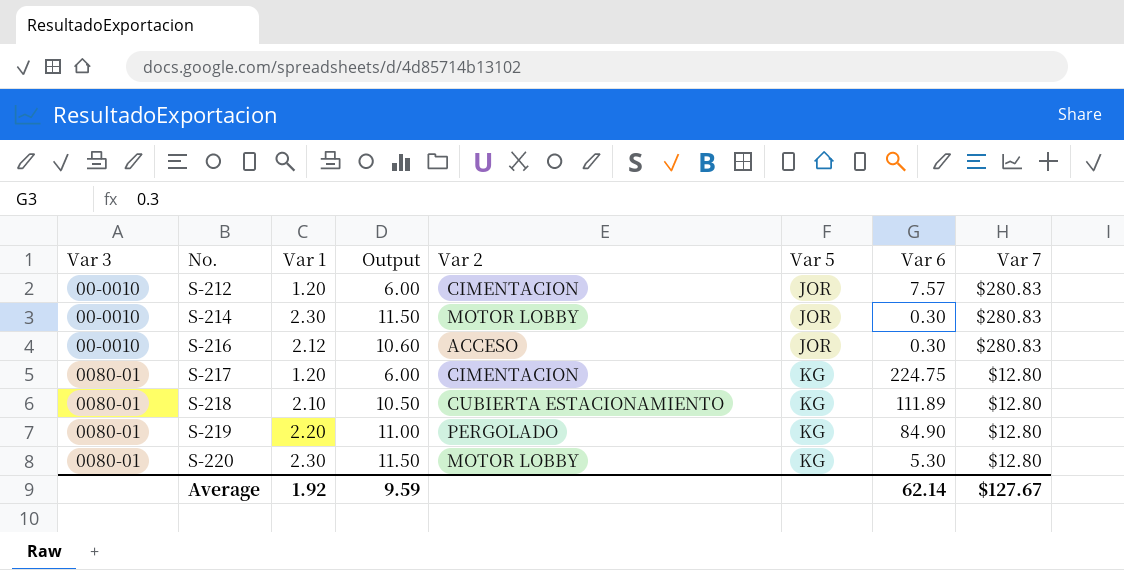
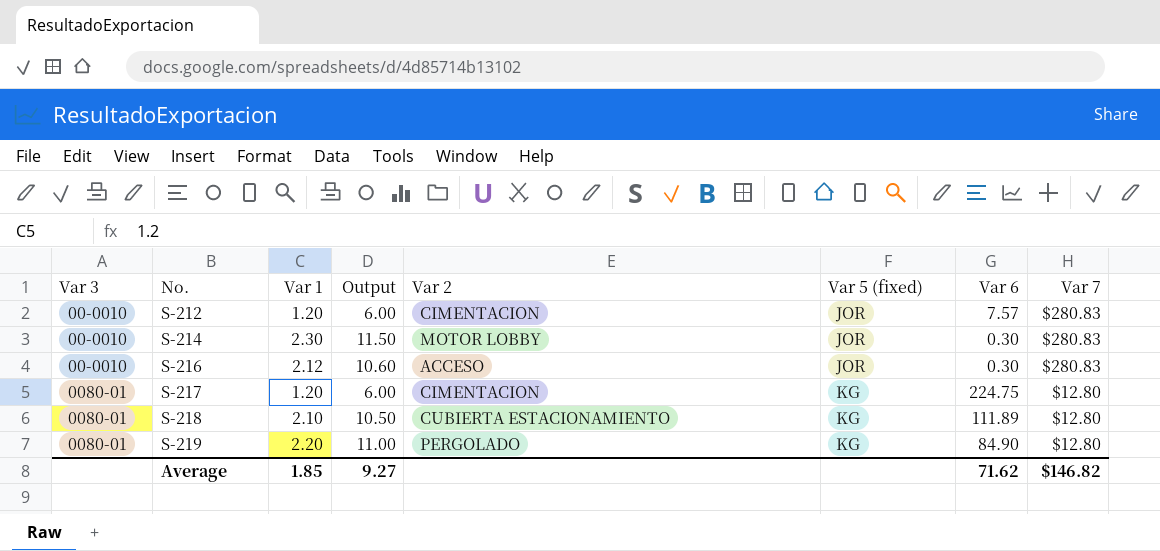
column name: Var 5 -> Var 5 (fixed)
row S-220: 0080-01 | 2.30 | 11.50 | MOTOR LOBBY | KG | 5.30 | $12.80 -> none
Average | Var 1: 1.92 -> 1.85
Average | Output: 9.59 -> 9.27
Average | Var 6: 62.14 -> 71.62
Average | Var 7: $127.67 -> $146.82

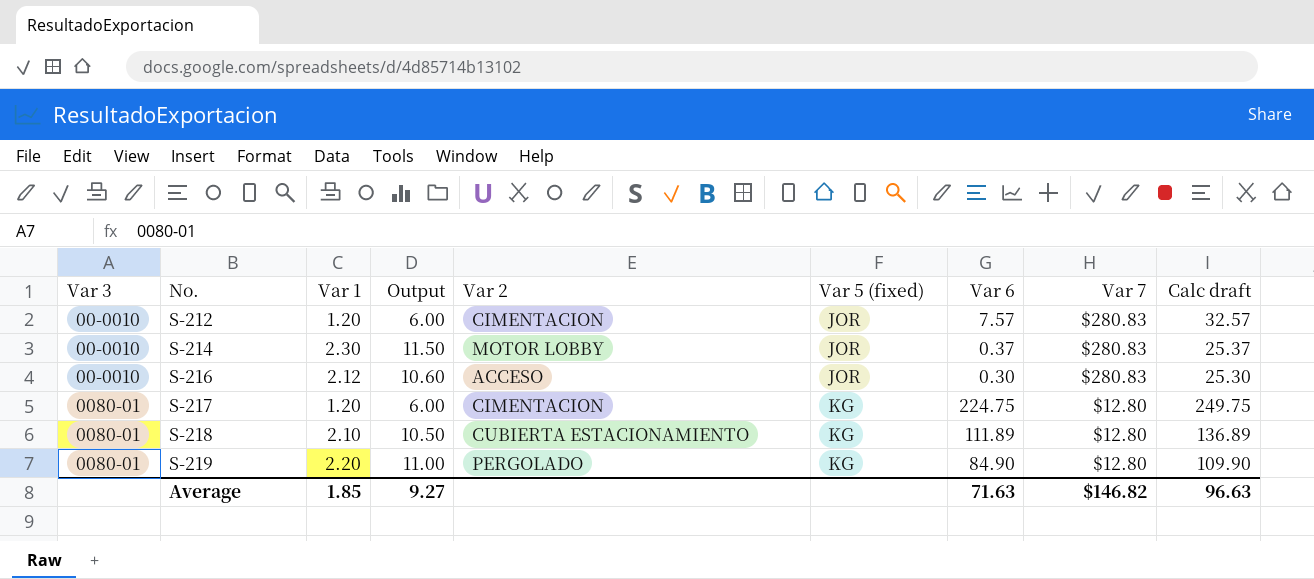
column Calc draft | formula: none -> [Var 6] + 25
S-214 | Var 6: 0.30 -> 0.37
Average | Var 6: 71.62 -> 71.63

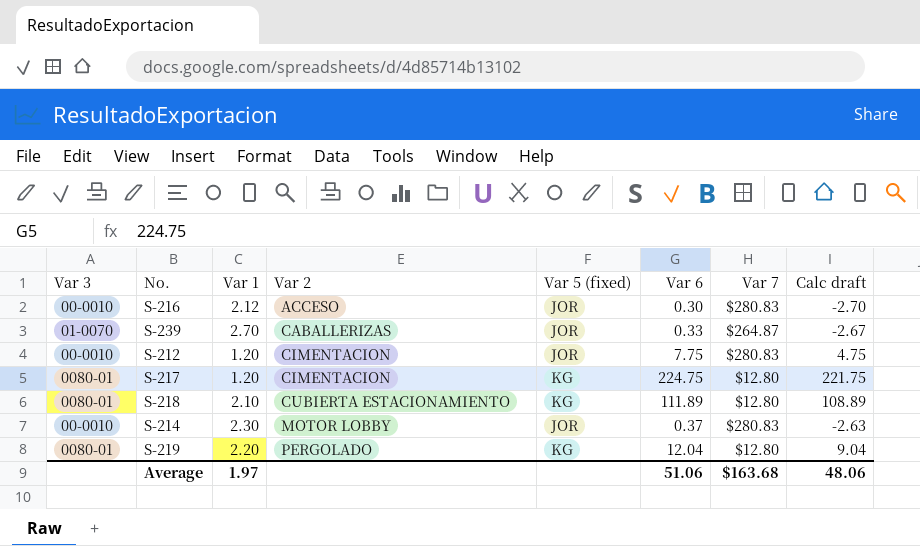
row order: Var 3 ascending -> Var 2 ascending
column Output | formula: [Var 1] * 5 -> none
column Calc draft | formula: [Var 6] + 25 -> [Var 6] - 3
row S-239: none -> 01-0070 | 2.70 | CABALLERIZAS | JOR | 0.33 | $264.87 | -2.67
S-212 | Var 6: 7.57 -> 7.75
S-219 | Var 6: 84.90 -> 12.04
Average | Var 1: 1.85 -> 1.97
Average | Var 6: 71.63 -> 51.06
Average | Var 7: $146.82 -> $163.68
Average | Calc draft: 96.63 -> 48.06

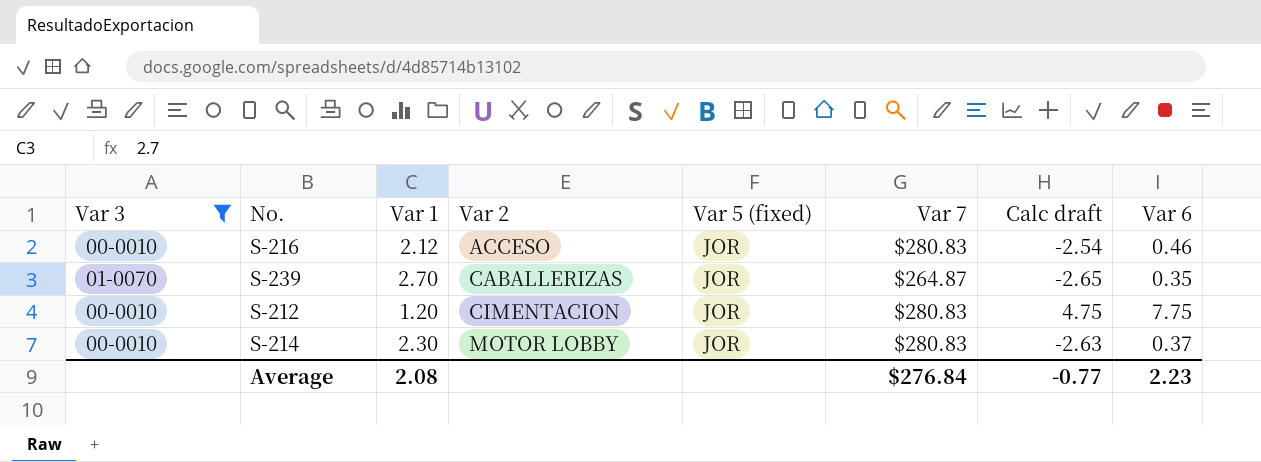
filter: none -> Var 3 != 0080-01
column Var 6 | position: 6 -> 8
S-216 | Calc draft: -2.70 -> -2.54
S-216 | Var 6: 0.30 -> 0.46
S-239 | Calc draft: -2.67 -> -2.65
S-239 | Var 6: 0.33 -> 0.35
Average | Var 1: 1.97 -> 2.08
Average | Var 7: $163.68 -> $276.84
Average | Calc draft: 48.06 -> -0.77
Average | Var 6: 51.06 -> 2.23

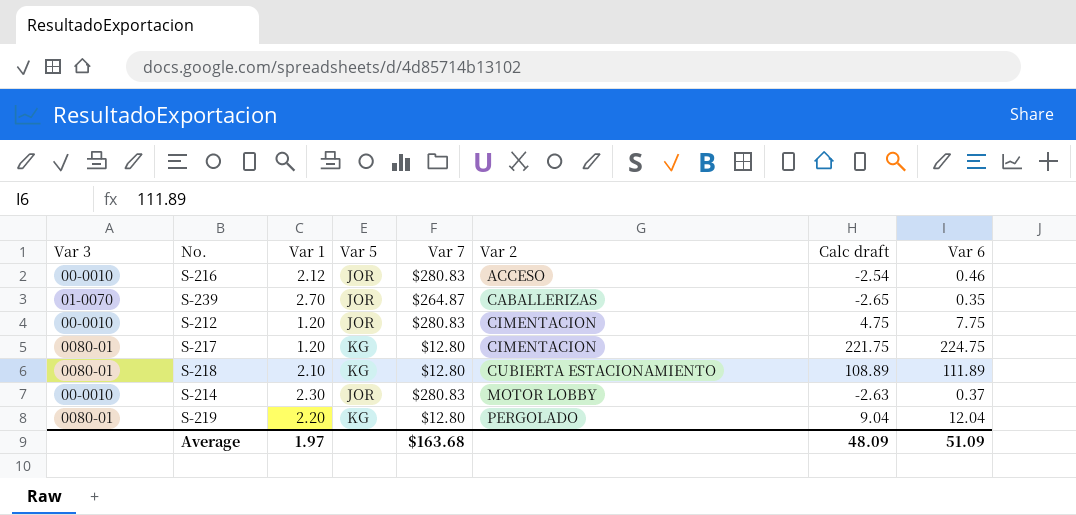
filter: Var 3 != 0080-01 -> none
column name: Var 5 (fixed) -> Var 5
column Var 2 | position: 4 -> 6
Average | Var 1: 2.08 -> 1.97
Average | Var 7: $276.84 -> $163.68
Average | Calc draft: -0.77 -> 48.09
Average | Var 6: 2.23 -> 51.09

